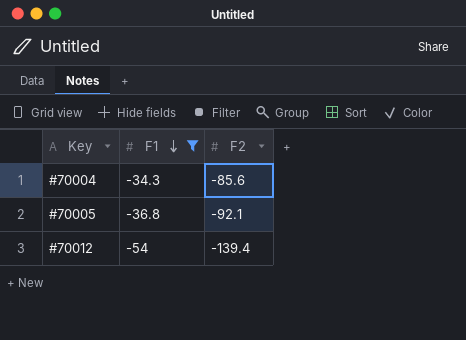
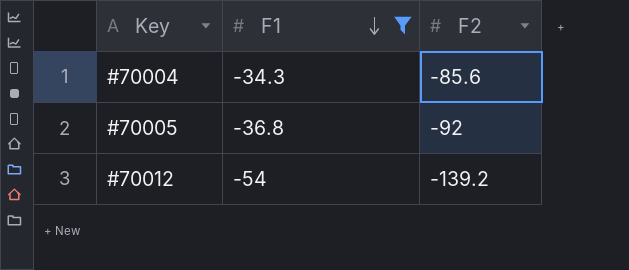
#70005 | F2: -92.1 -> -92
#70012 | F2: -139.4 -> -139.2

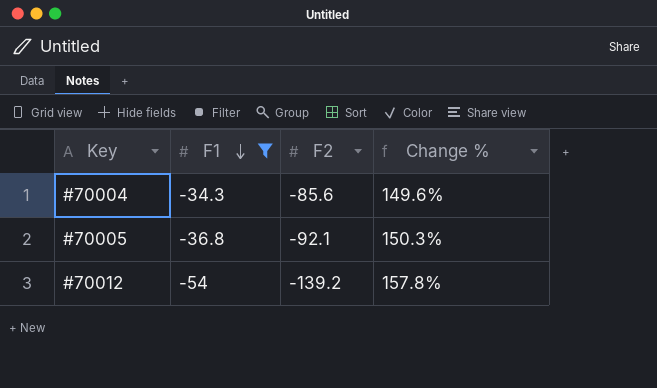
column Change % | formula: none -> ([F2] - [F1]) / [F1]
#70005 | F2: -92 -> -92.1

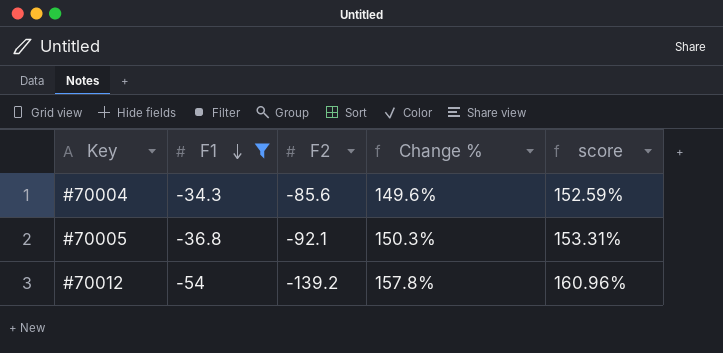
column score | formula: none -> [Change %] * 1.02

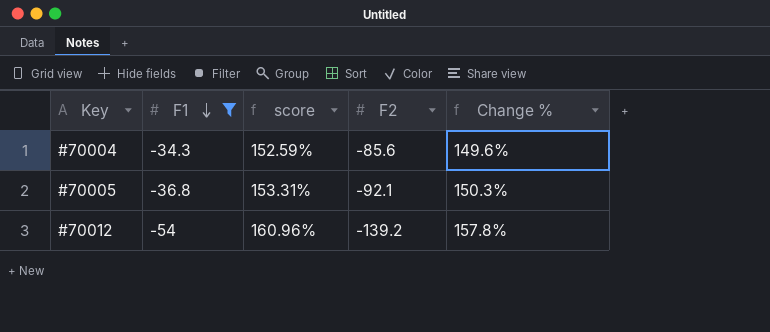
column score | position: 5 -> 3

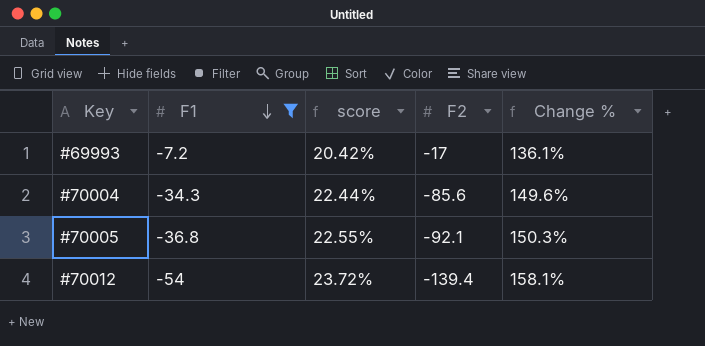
column score | formula: [Change %] * 1.02 -> [Change %] * 0.15
row #69993: none -> -7.2 | 20.42% | -17 | 136.1%
#70012 | F2: -139.2 -> -139.4
#70012 | Change %: 157.8% -> 158.1%

